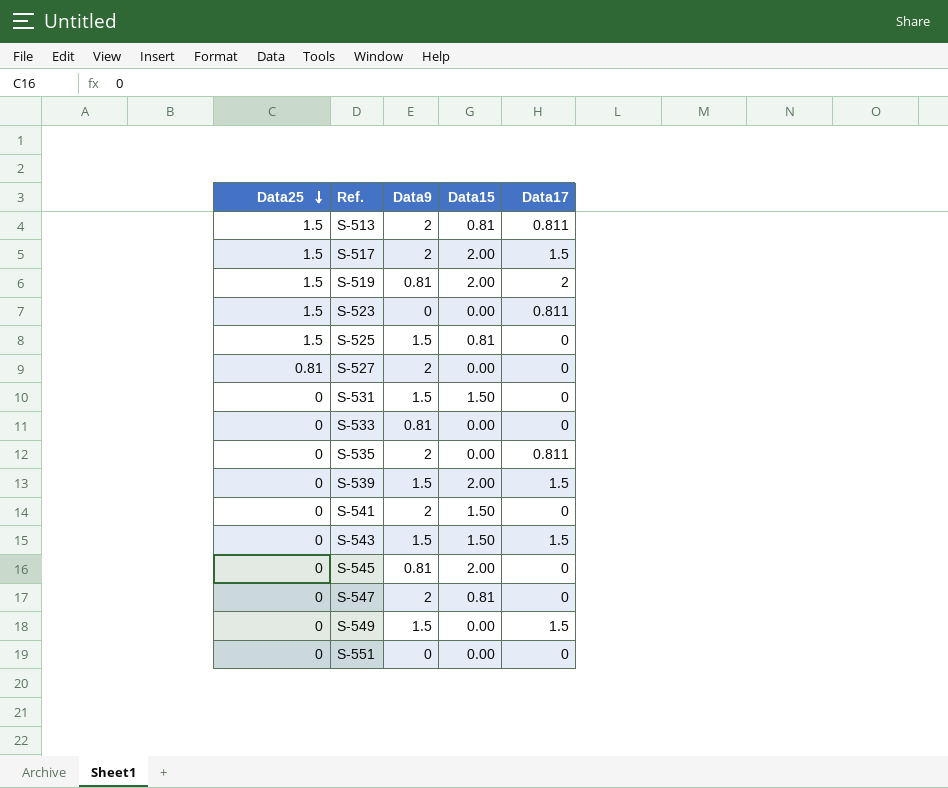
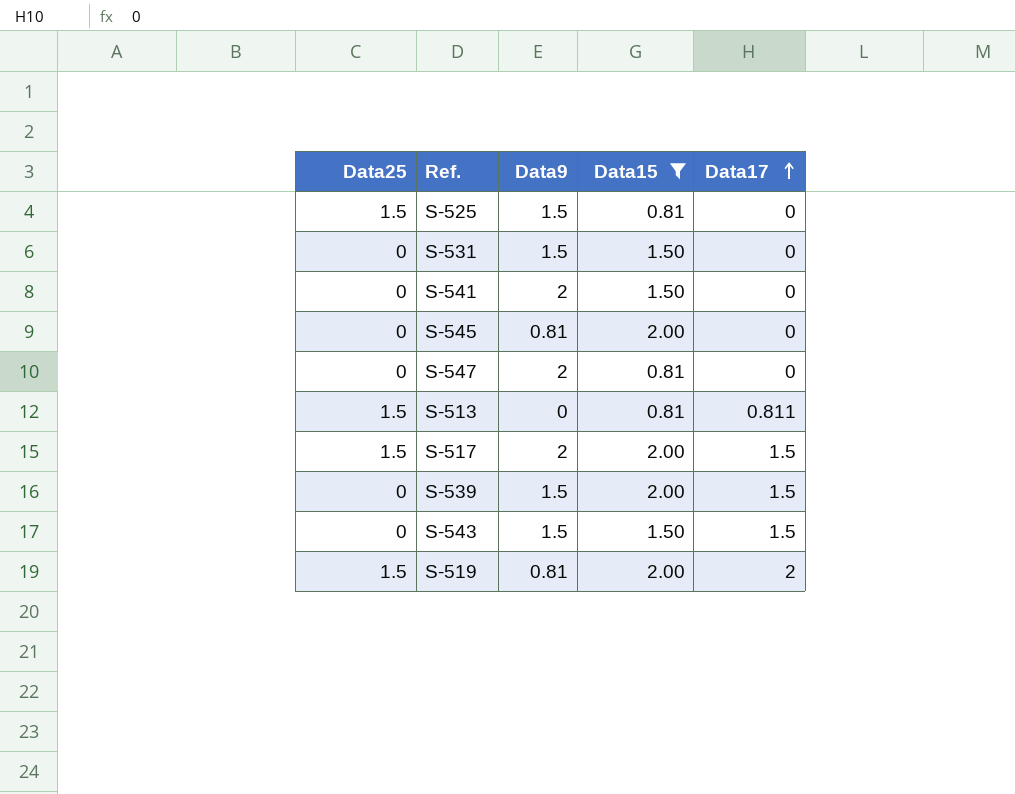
filter: none -> Data15 != 0.00
row order: Data25 descending -> Data17 ascending
S-513 | Data9: 2 -> 0

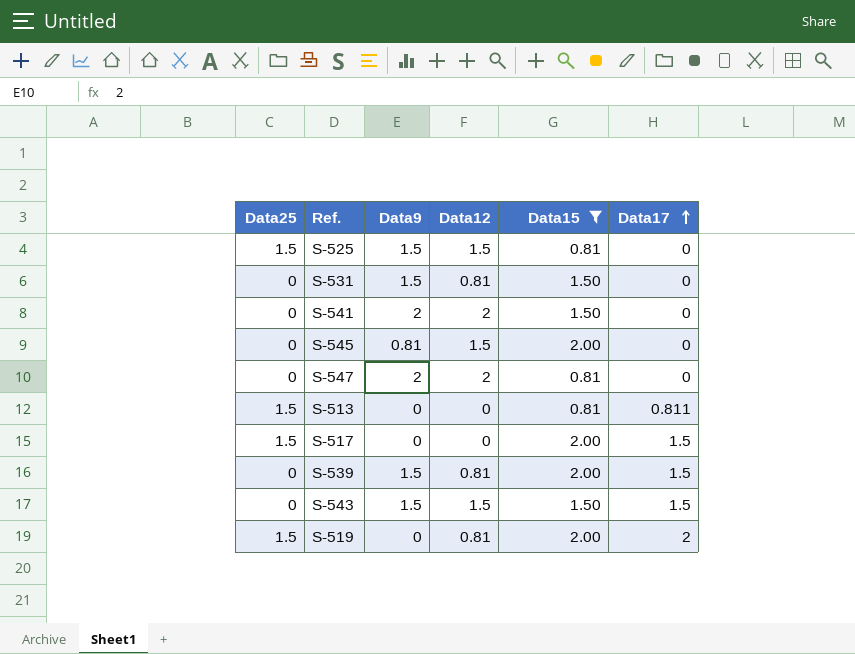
column Data12 | position: none -> 4
S-517 | Data9: 2 -> 0
S-519 | Data9: 0.81 -> 0

